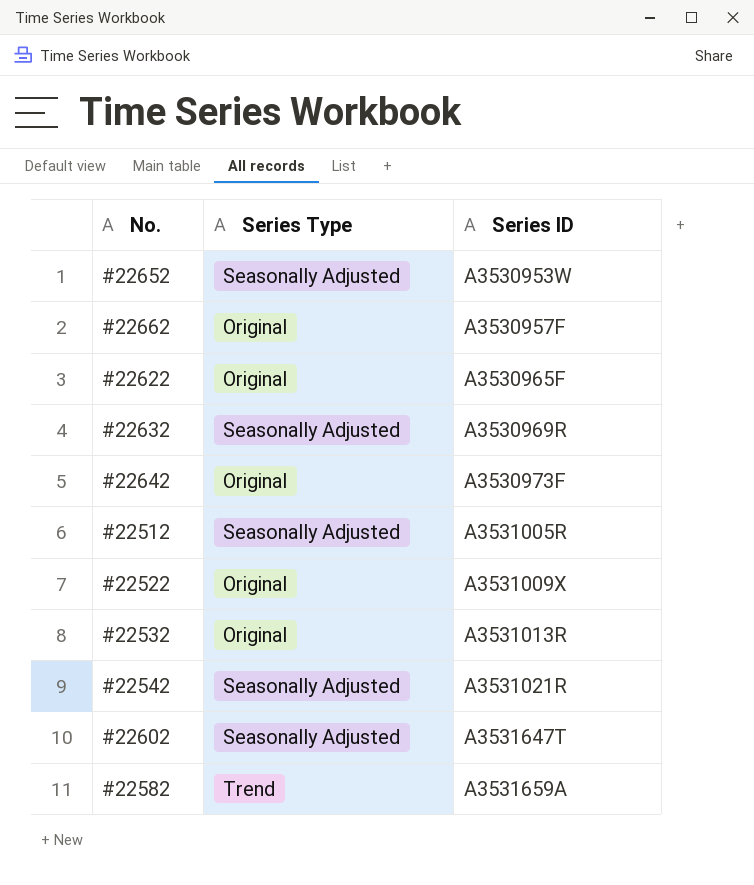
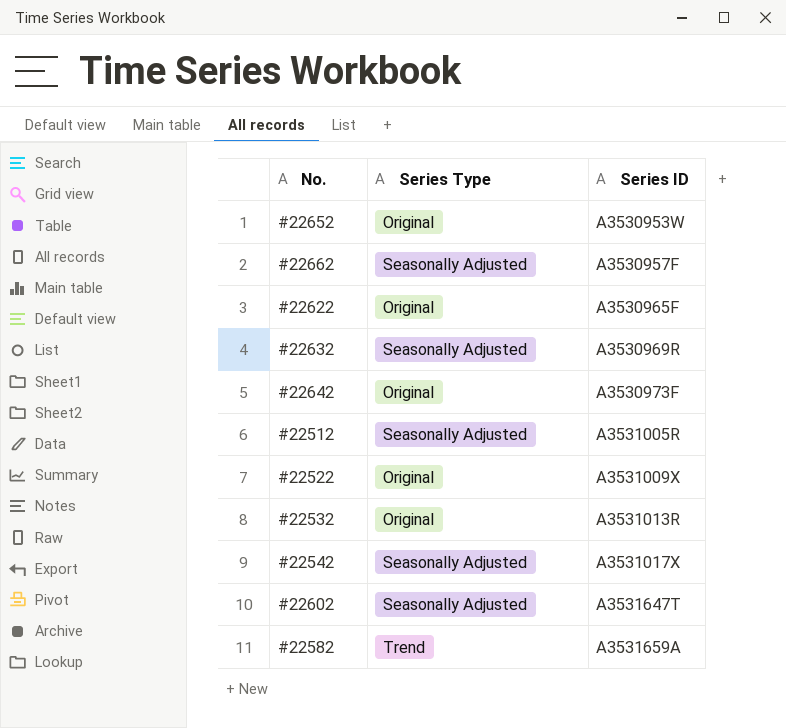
#22652 | Series Type: Seasonally Adjusted -> Original
#22662 | Series Type: Original -> Seasonally Adjusted
#22542 | Series ID: A3531021R -> A3531017X

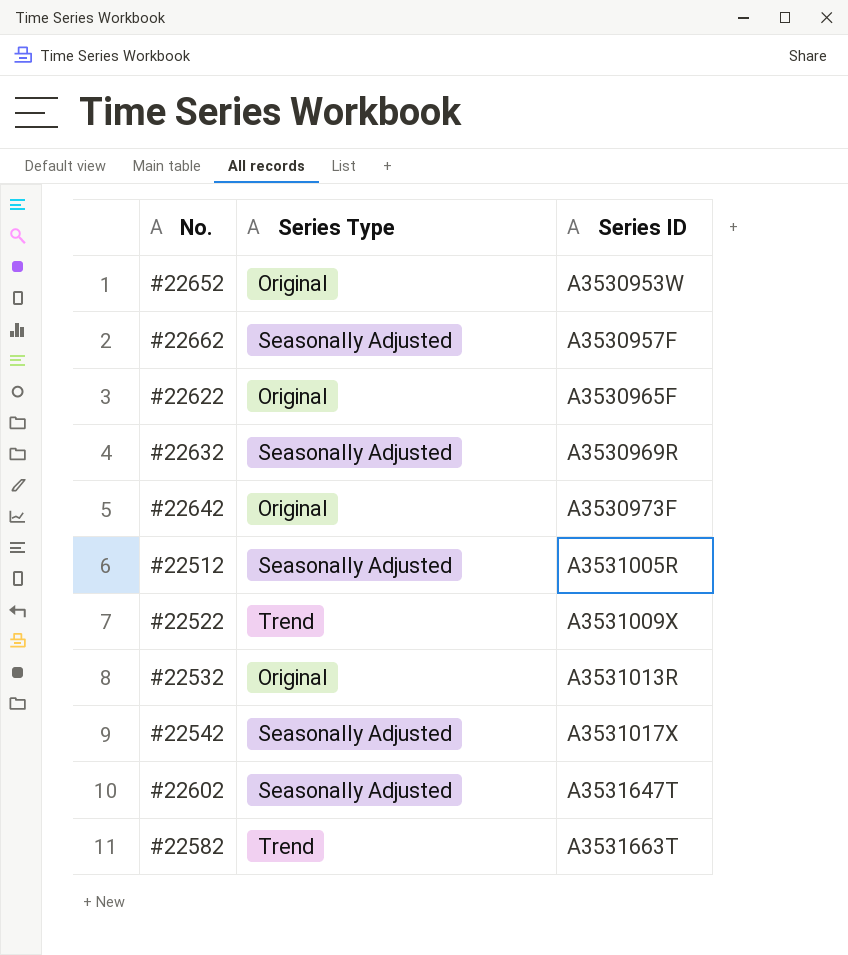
#22522 | Series Type: Original -> Trend
#22582 | Series ID: A3531659A -> A3531663T

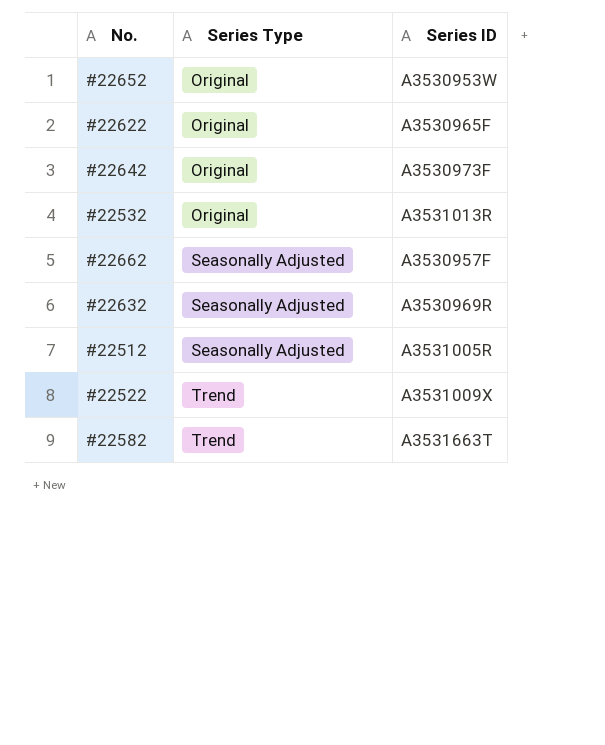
row order: Series ID ascending -> Series Type ascending
row #22542: Seasonally Adjusted | A3531017X -> none
row #22602: Seasonally Adjusted | A3531647T -> none

